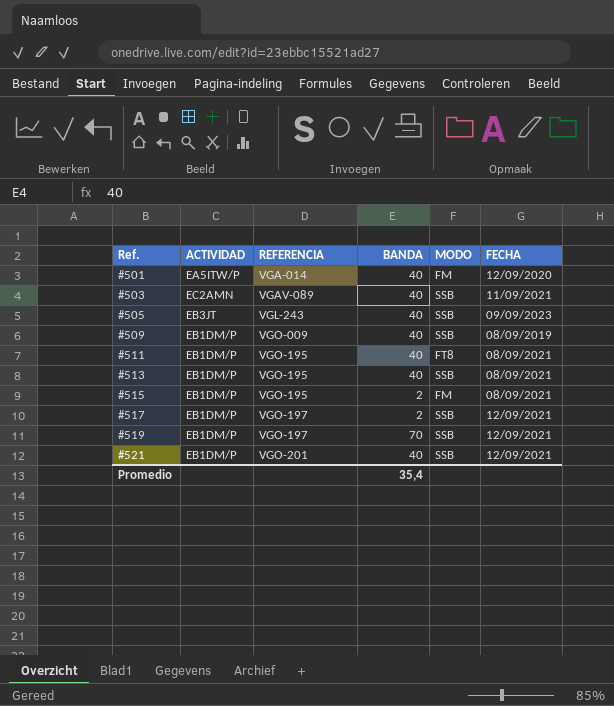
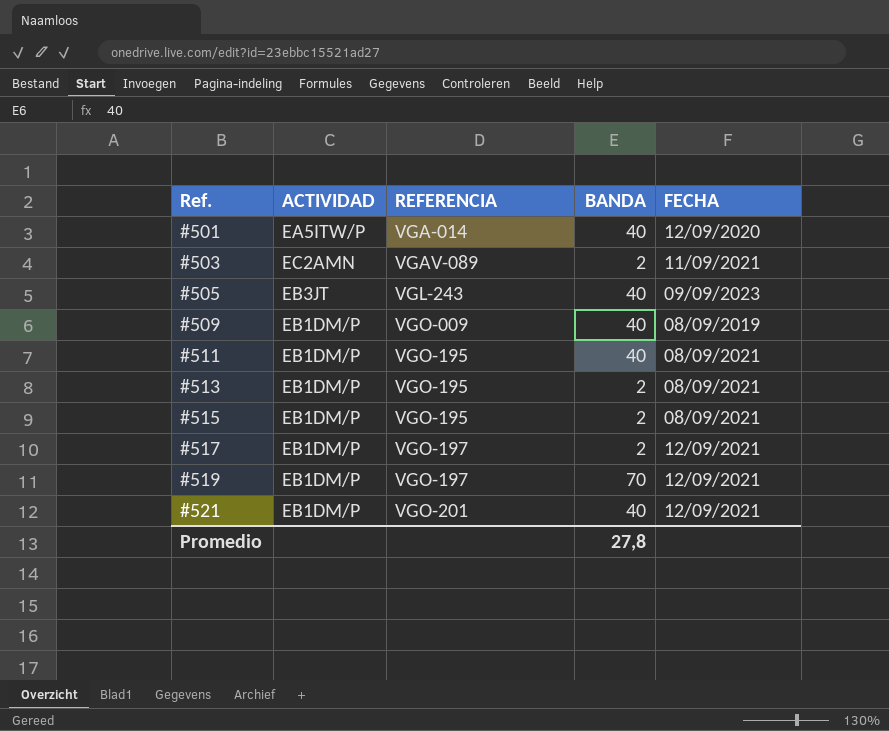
column MODO | position: 5 -> none
#503 | BANDA: 40 -> 2
#513 | BANDA: 40 -> 2
Promedio | BANDA: 35,4 -> 27,8

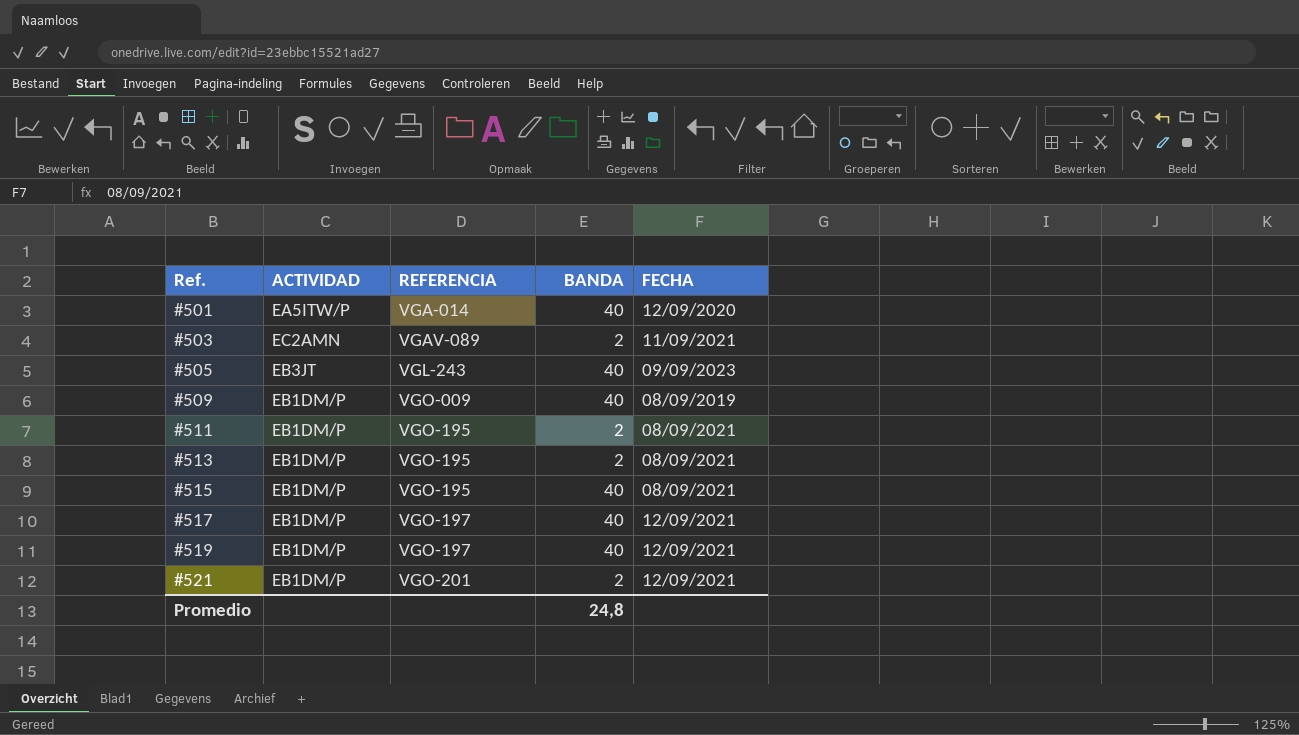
#511 | BANDA: 40 -> 2
#515 | BANDA: 2 -> 40
#517 | BANDA: 2 -> 40
#519 | BANDA: 70 -> 40
#521 | BANDA: 40 -> 2
Promedio | BANDA: 27,8 -> 24,8

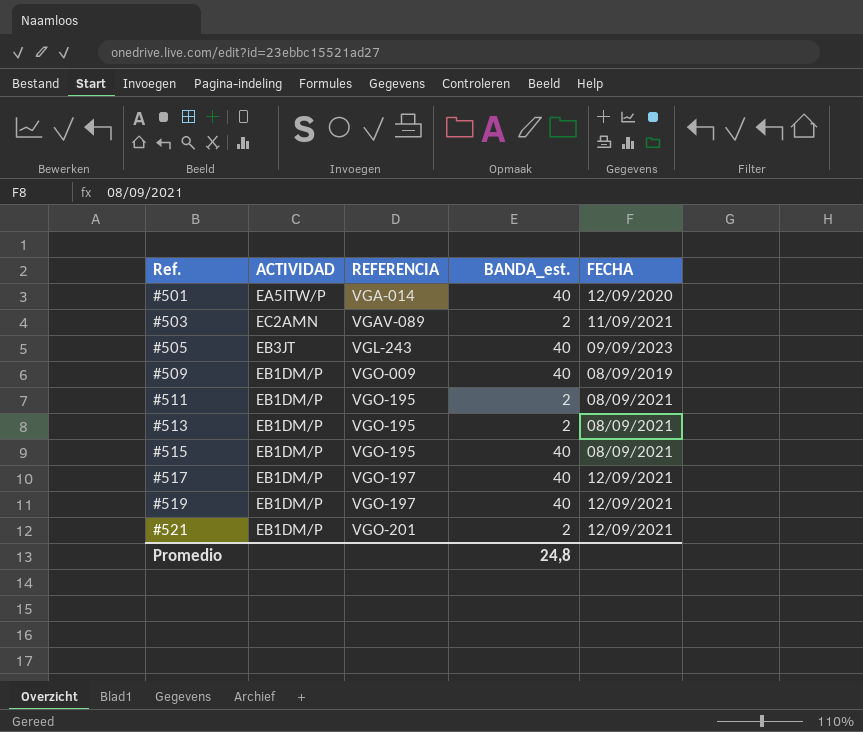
column name: BANDA -> BANDA_est.

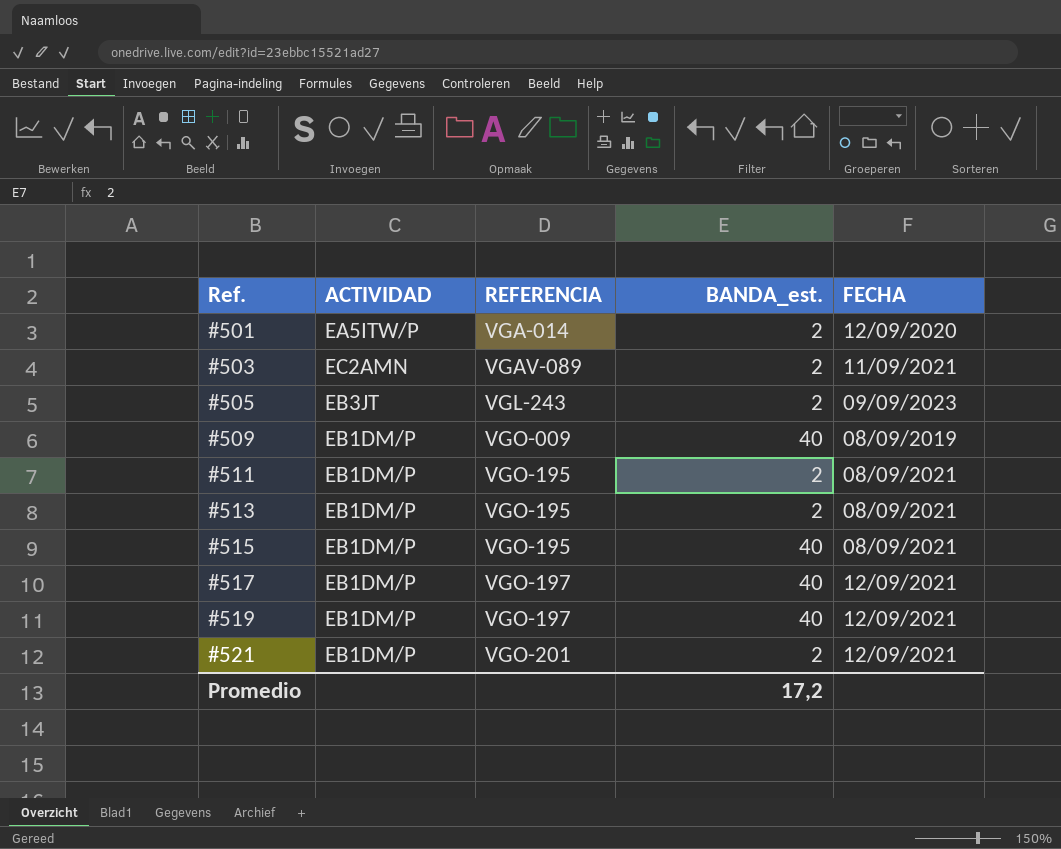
#501 | BANDA_est.: 40 -> 2
#505 | BANDA_est.: 40 -> 2
Promedio | BANDA_est.: 24,8 -> 17,2

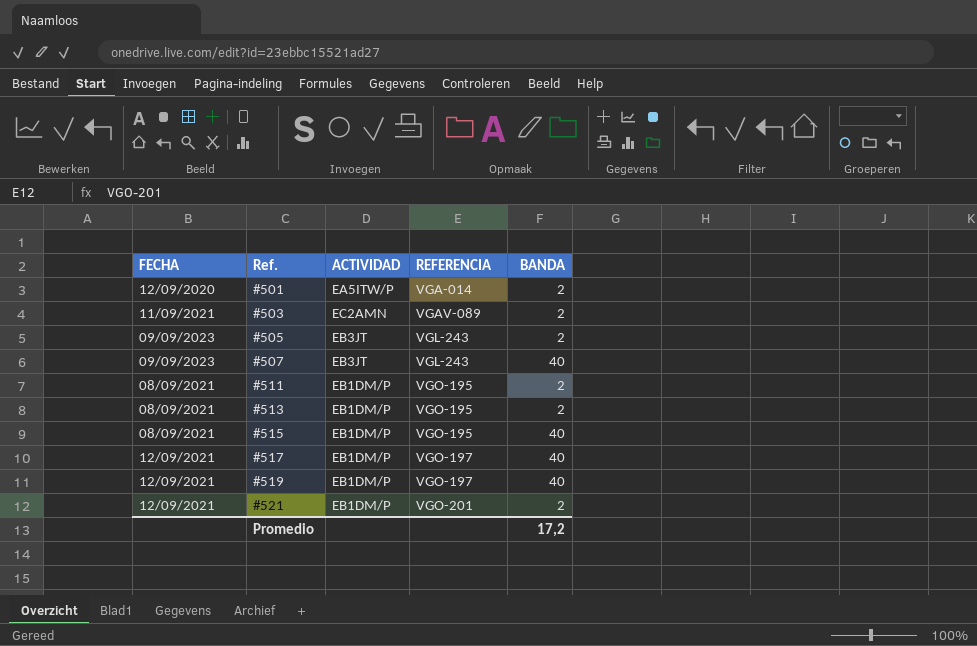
column FECHA | position: 5 -> 1
column name: BANDA_est. -> BANDA
row #509: EB1DM/P | VGO-009 | 40 | 08/09/2019 -> none
row #507: none -> 09/09/2023 | EB3JT | VGL-243 | 40

